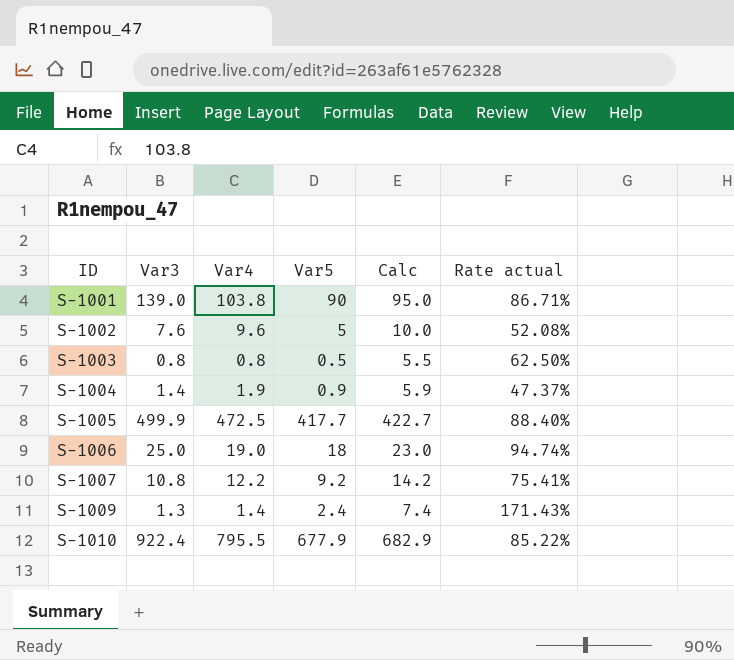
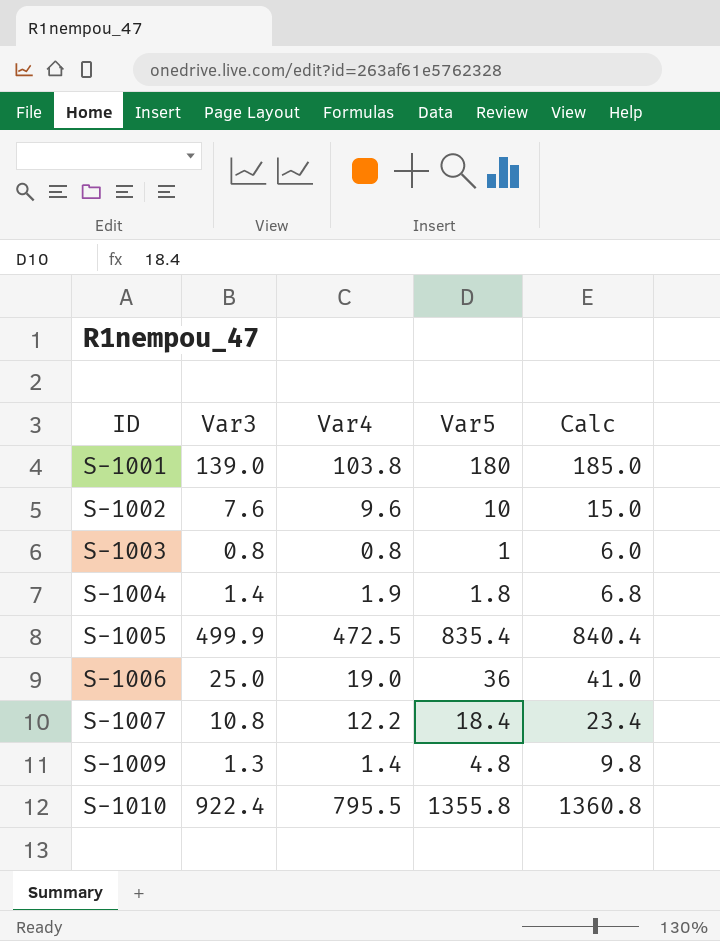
column Rate actual | formula: [Var5] / [Var4] -> none
S-1001 | Var5: 90 -> 180
S-1001 | Calc: 95.0 -> 185.0
S-1002 | Var5: 5 -> 10
S-1002 | Calc: 10.0 -> 15.0
S-1003 | Var5: 0.5 -> 1
S-1003 | Calc: 5.5 -> 6.0
S-1004 | Var5: 0.9 -> 1.8
S-1004 | Calc: 5.9 -> 6.8
S-1005 | Var5: 417.7 -> 835.4
S-1005 | Calc: 422.7 -> 840.4
S-1006 | Var5: 18 -> 36
S-1006 | Calc: 23.0 -> 41.0
S-1007 | Var5: 9.2 -> 18.4
S-1007 | Calc: 14.2 -> 23.4
S-1009 | Var5: 2.4 -> 4.8
S-1009 | Calc: 7.4 -> 9.8
S-1010 | Var5: 677.9 -> 1355.8
S-1010 | Calc: 682.9 -> 1360.8

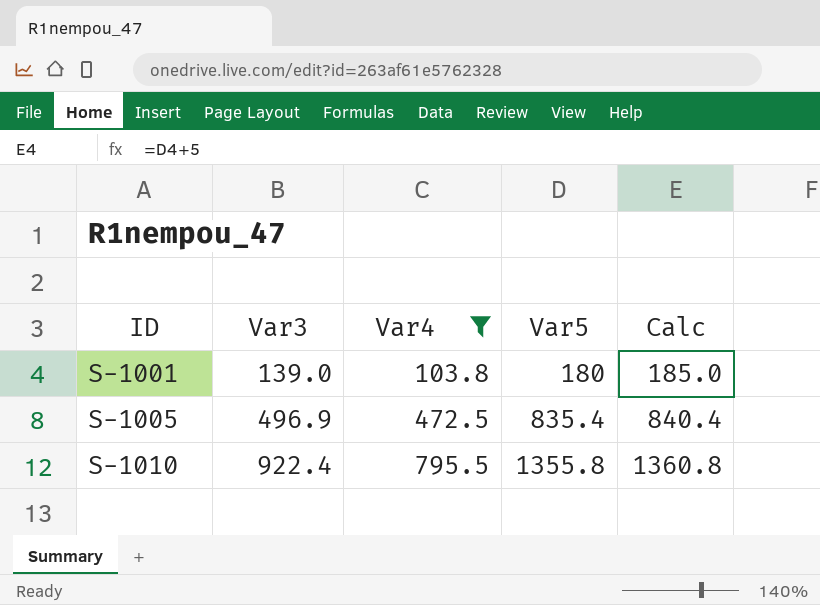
filter: none -> Var4 >= 103.8
S-1005 | Var3: 499.9 -> 496.9

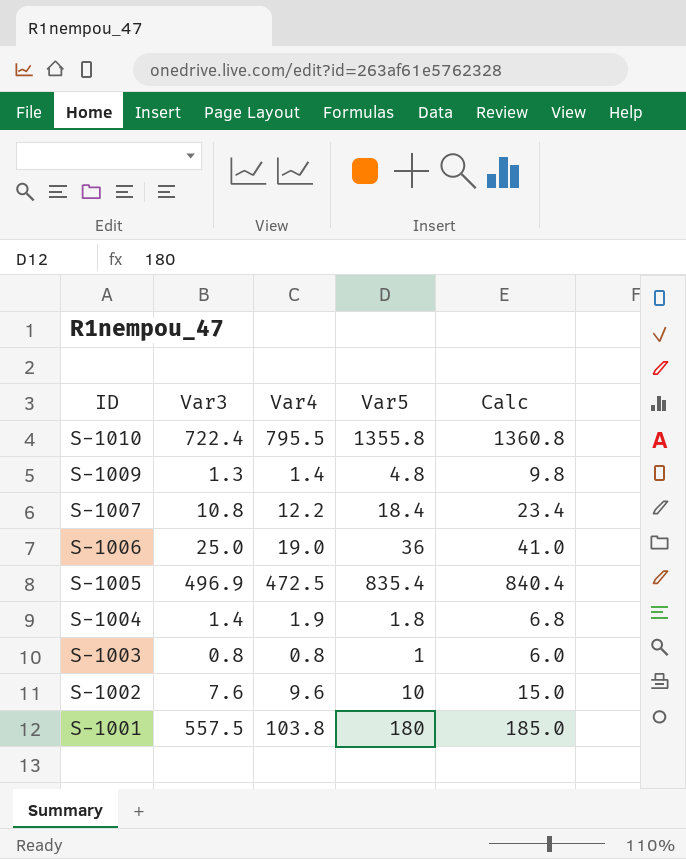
filter: Var4 >= 103.8 -> none
row order: ID ascending -> ID descending
S-1010 | Var3: 922.4 -> 722.4
S-1001 | Var3: 139.0 -> 557.5

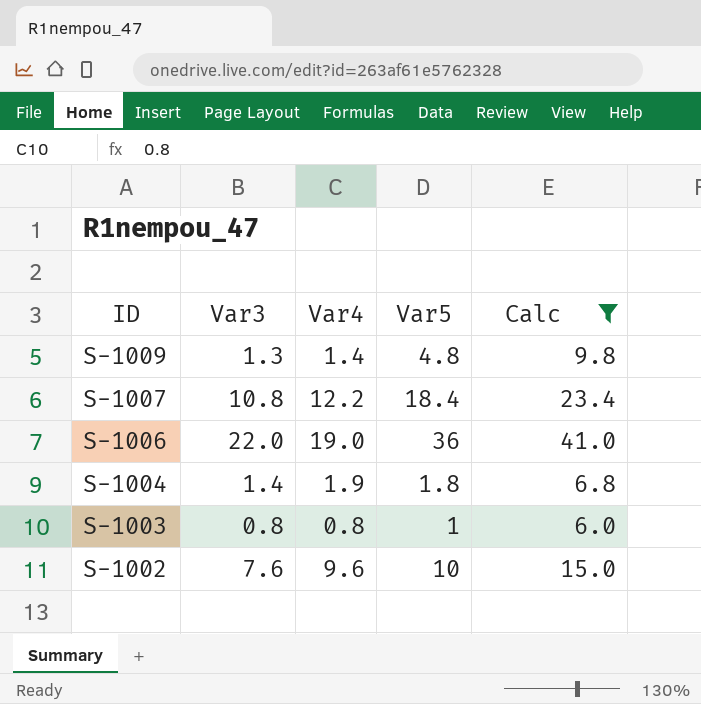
filter: none -> Calc <= 41.0
S-1006 | Var3: 25.0 -> 22.0

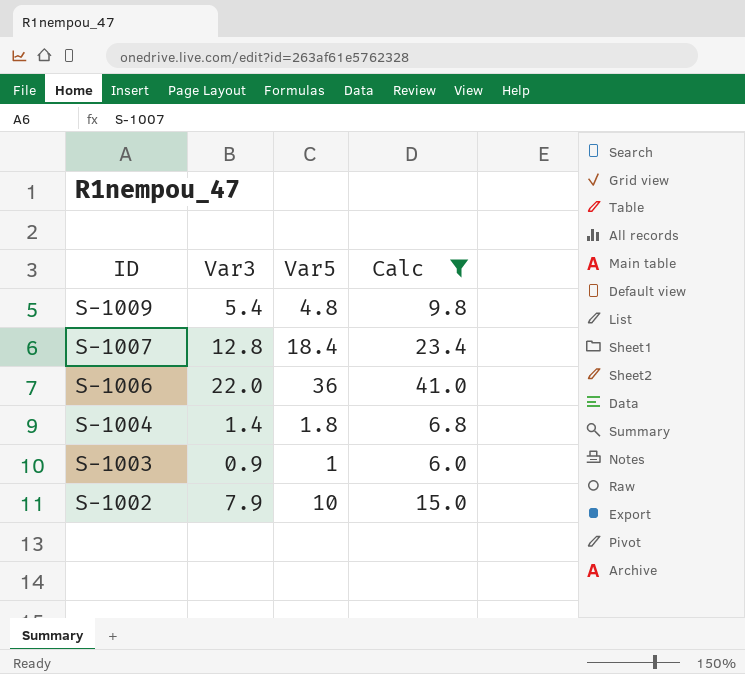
column Var4 | position: 3 -> none
S-1009 | Var3: 1.3 -> 5.4
S-1007 | Var3: 10.8 -> 12.8
S-1003 | Var3: 0.8 -> 0.9
S-1002 | Var3: 7.6 -> 7.9

